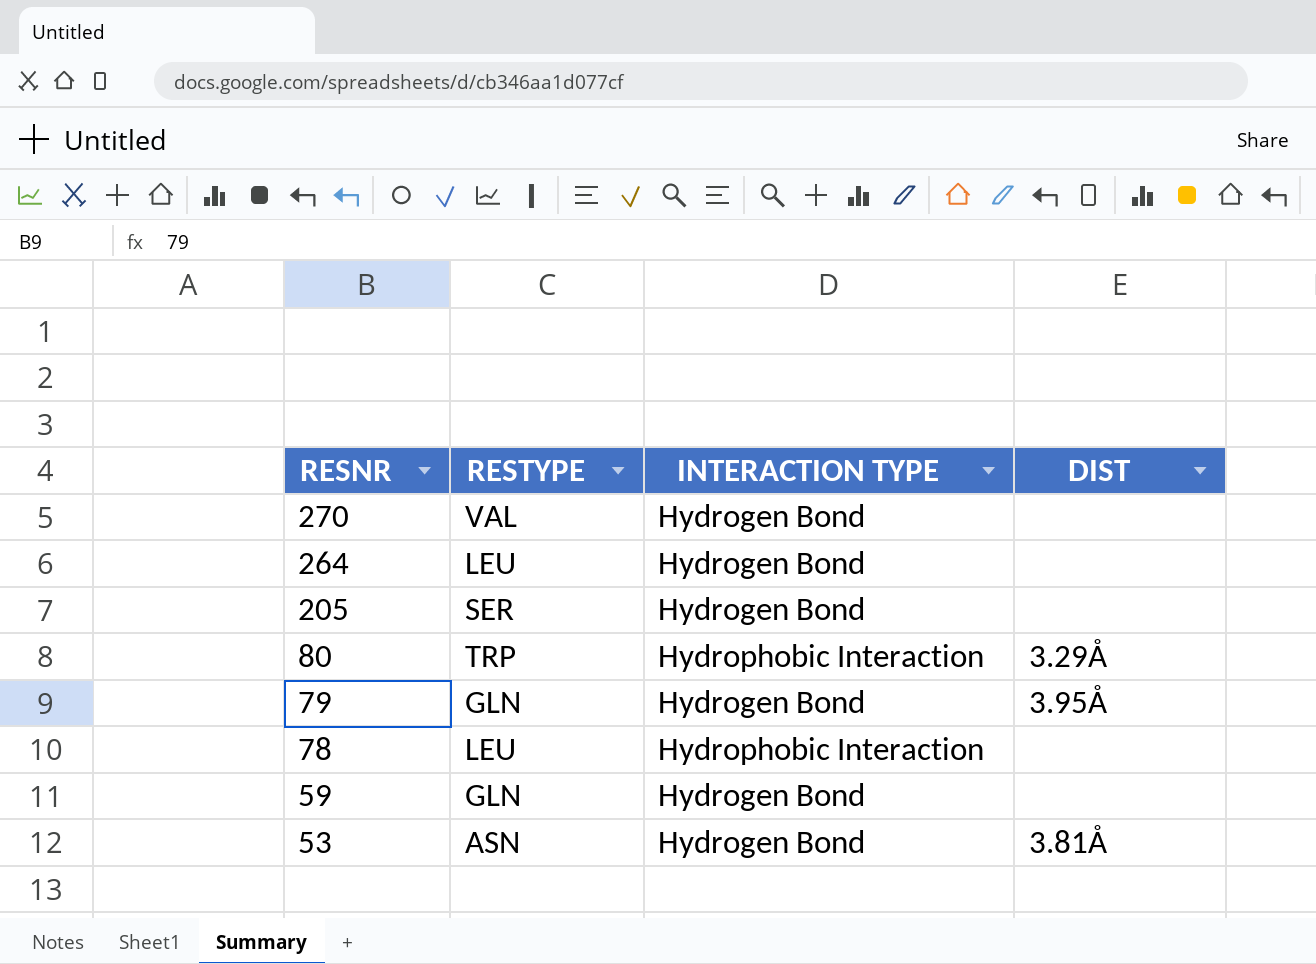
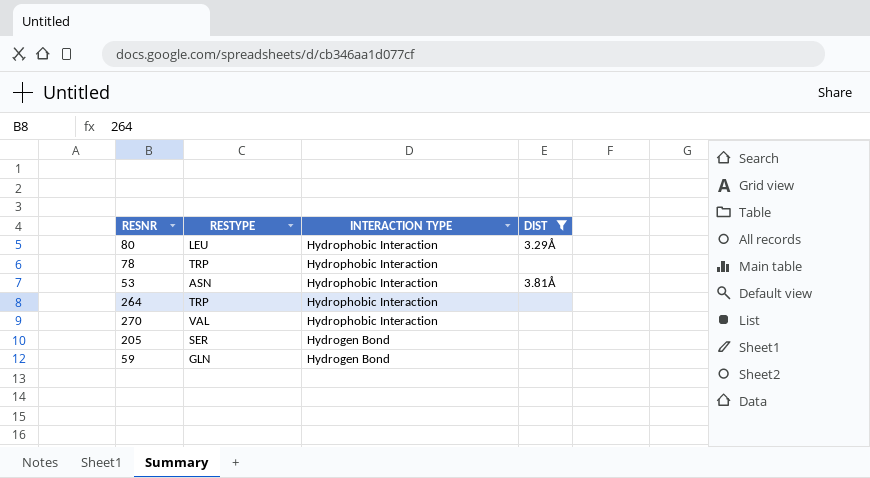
filter: none -> DIST != 3.95Å
row order: RESNR descending -> INTERACTION TYPE descending
80 | RESTYPE: TRP -> LEU
78 | RESTYPE: LEU -> TRP
53 | INTERACTION TYPE: Hydrogen Bond -> Hydrophobic Interaction
264 | RESTYPE: LEU -> TRP
264 | INTERACTION TYPE: Hydrogen Bond -> Hydrophobic Interaction
270 | INTERACTION TYPE: Hydrogen Bond -> Hydrophobic Interaction

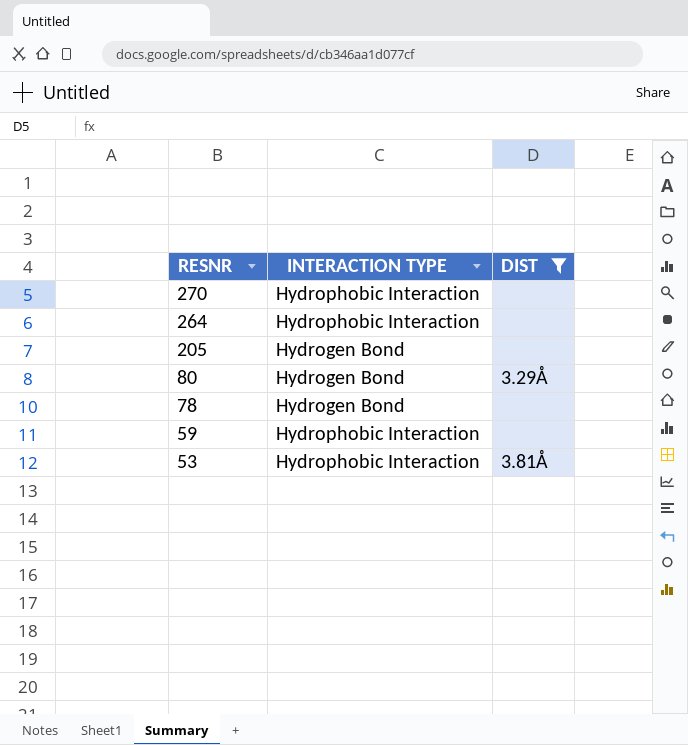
row order: INTERACTION TYPE descending -> RESNR descending
column RESTYPE | position: 2 -> none
80 | INTERACTION TYPE: Hydrophobic Interaction -> Hydrogen Bond
78 | INTERACTION TYPE: Hydrophobic Interaction -> Hydrogen Bond
59 | INTERACTION TYPE: Hydrogen Bond -> Hydrophobic Interaction

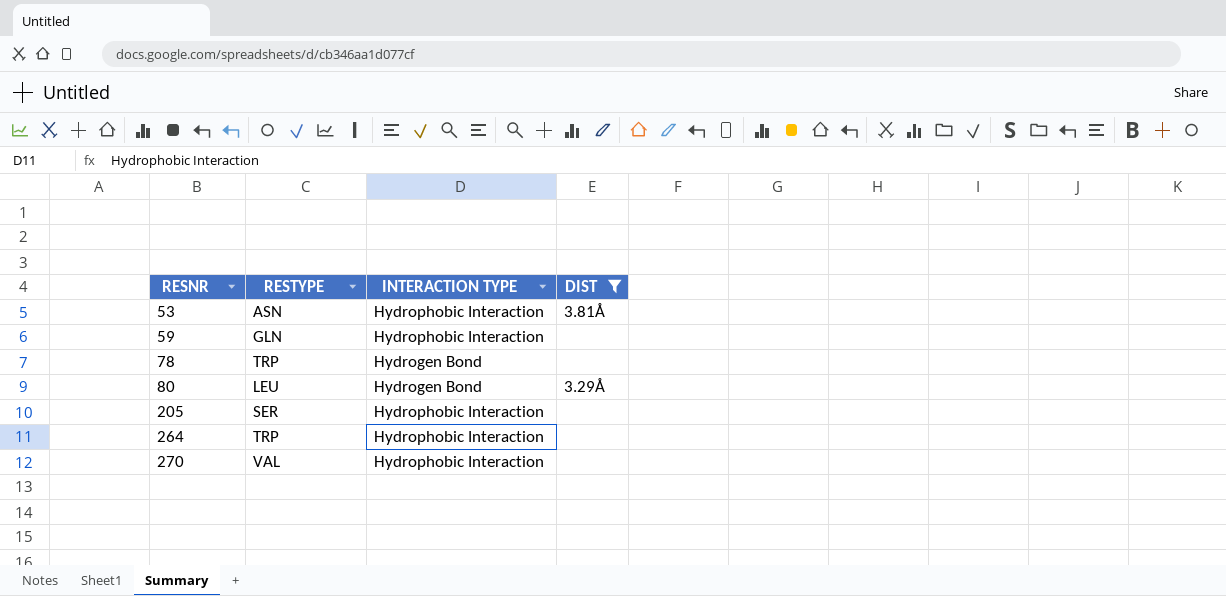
row order: RESNR descending -> RESNR ascending
column RESTYPE | position: none -> 2
205 | INTERACTION TYPE: Hydrogen Bond -> Hydrophobic Interaction

